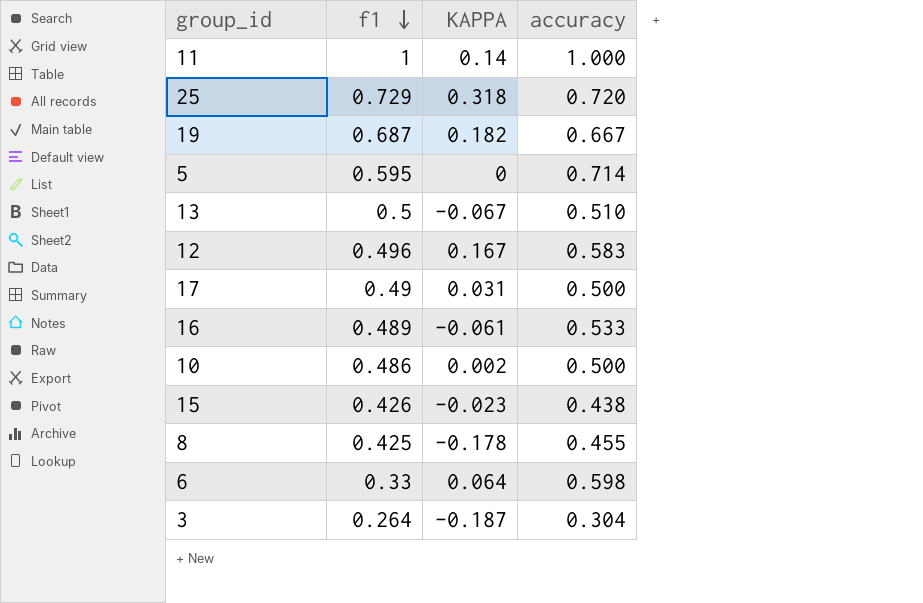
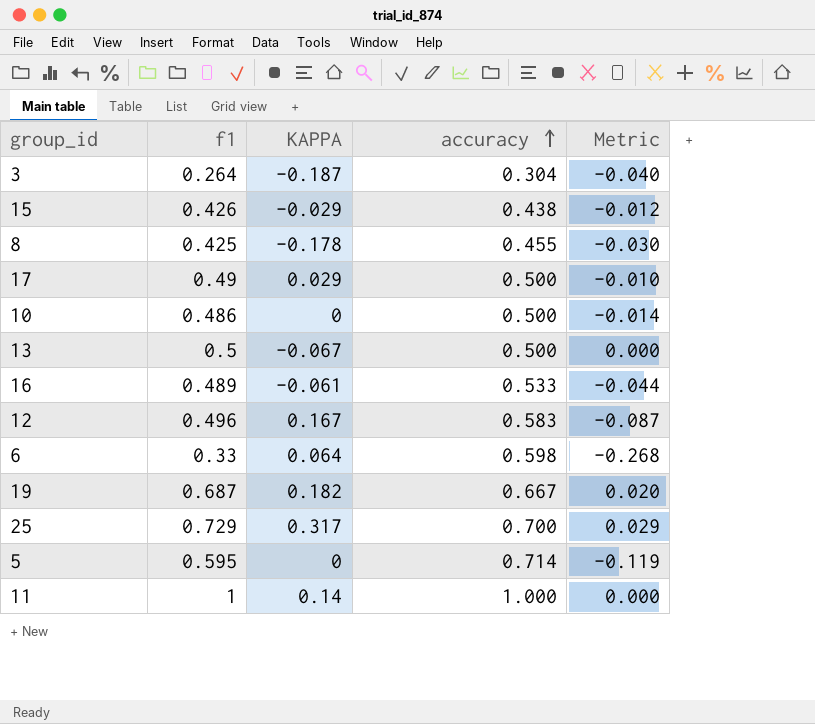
row order: f1 descending -> accuracy ascending
column Metric | formula: none -> [f1] - [accuracy]
15 | KAPPA: -0.023 -> -0.029
17 | KAPPA: 0.031 -> 0.029
10 | KAPPA: 0.002 -> 0
13 | accuracy: 0.510 -> 0.500
25 | KAPPA: 0.318 -> 0.317
25 | accuracy: 0.720 -> 0.700

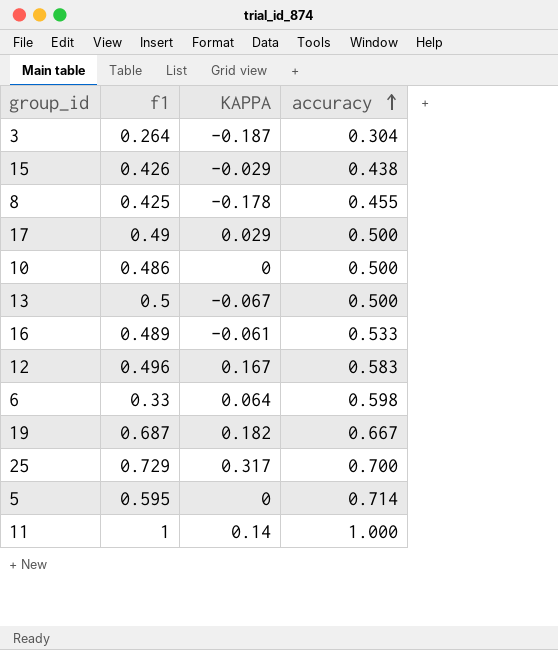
column Metric | formula: [f1] - [accuracy] -> none

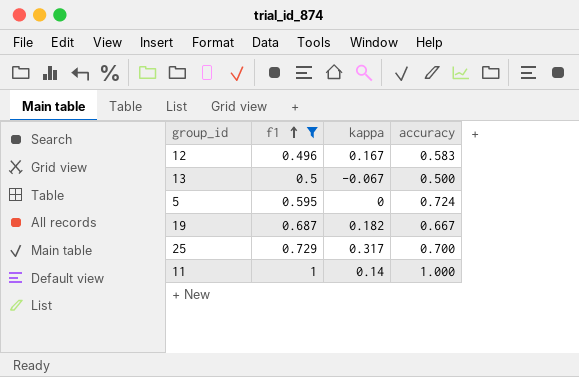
filter: none -> f1 >= 0.496
row order: accuracy ascending -> f1 ascending
column name: KAPPA -> kappa
5 | accuracy: 0.714 -> 0.724

